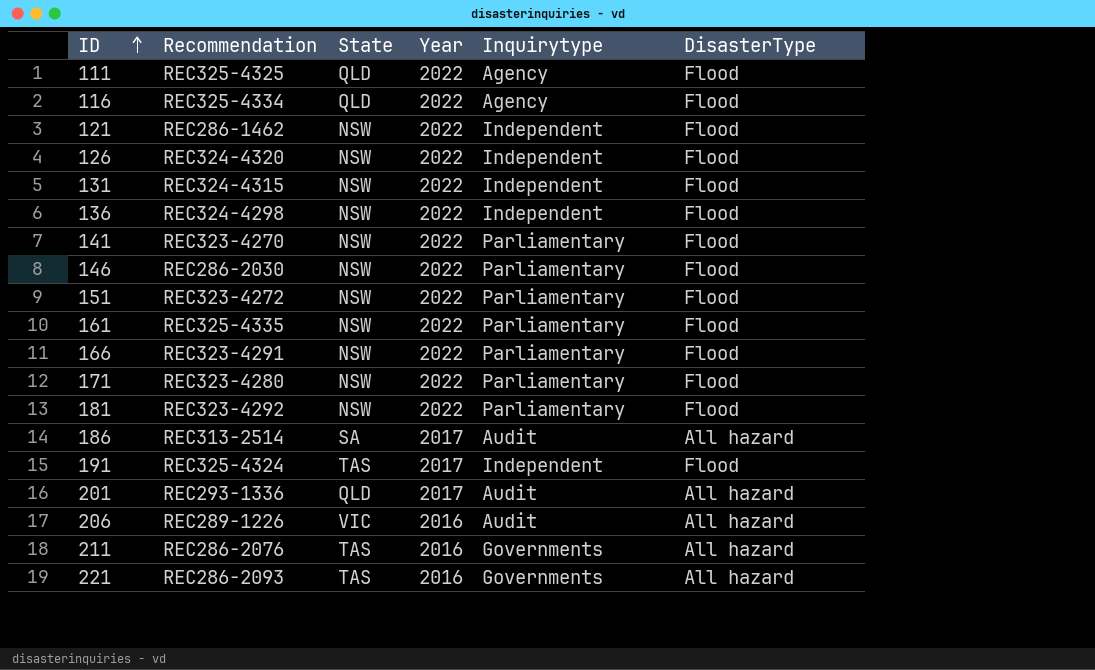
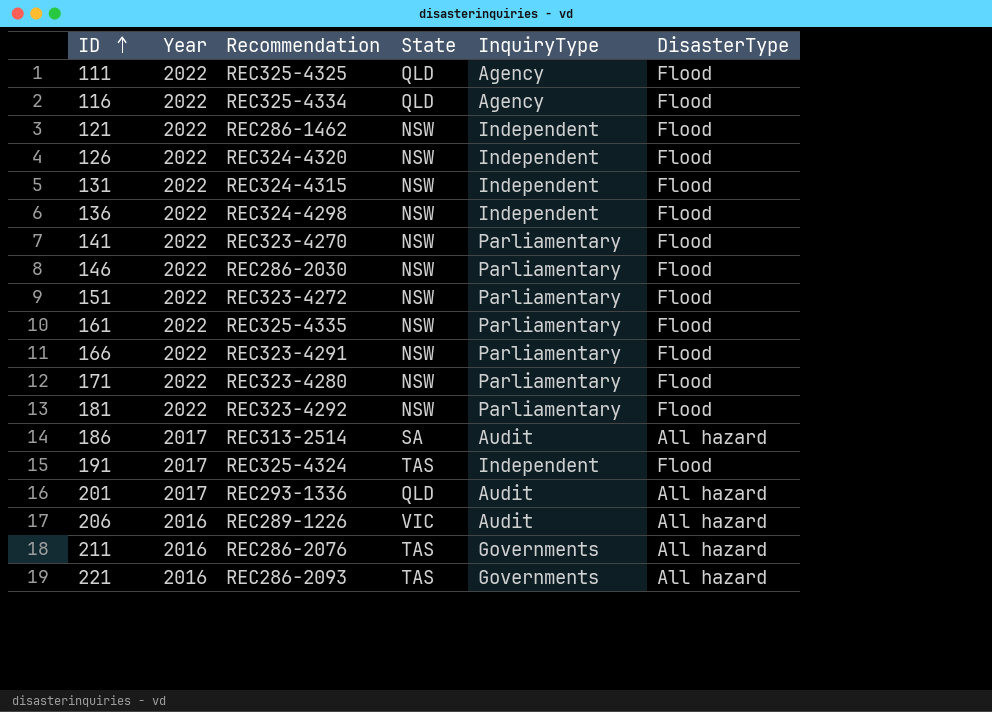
column Year | position: 4 -> 2
column name: Inquirytype -> InquiryType

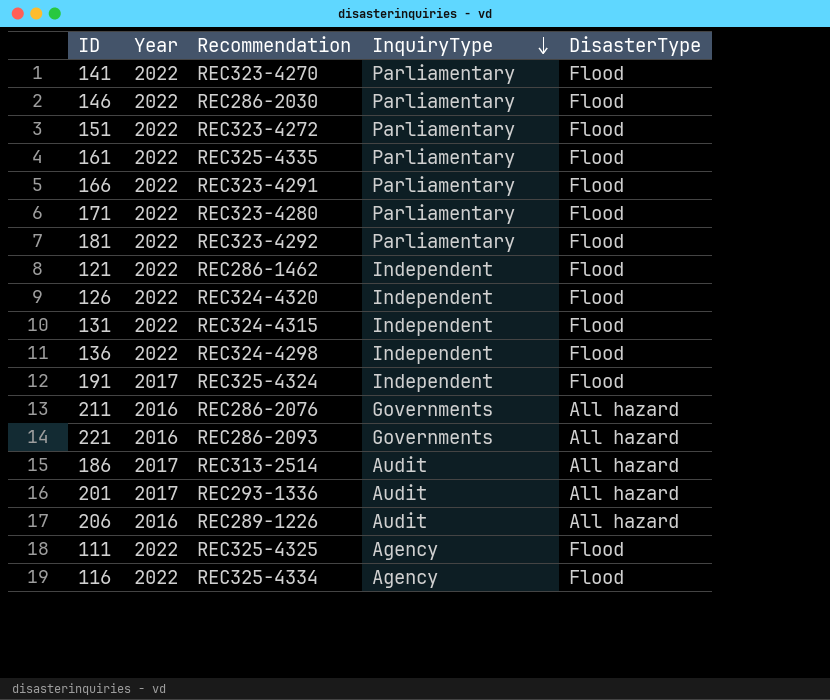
row order: ID ascending -> InquiryType descending
column State | position: 4 -> none

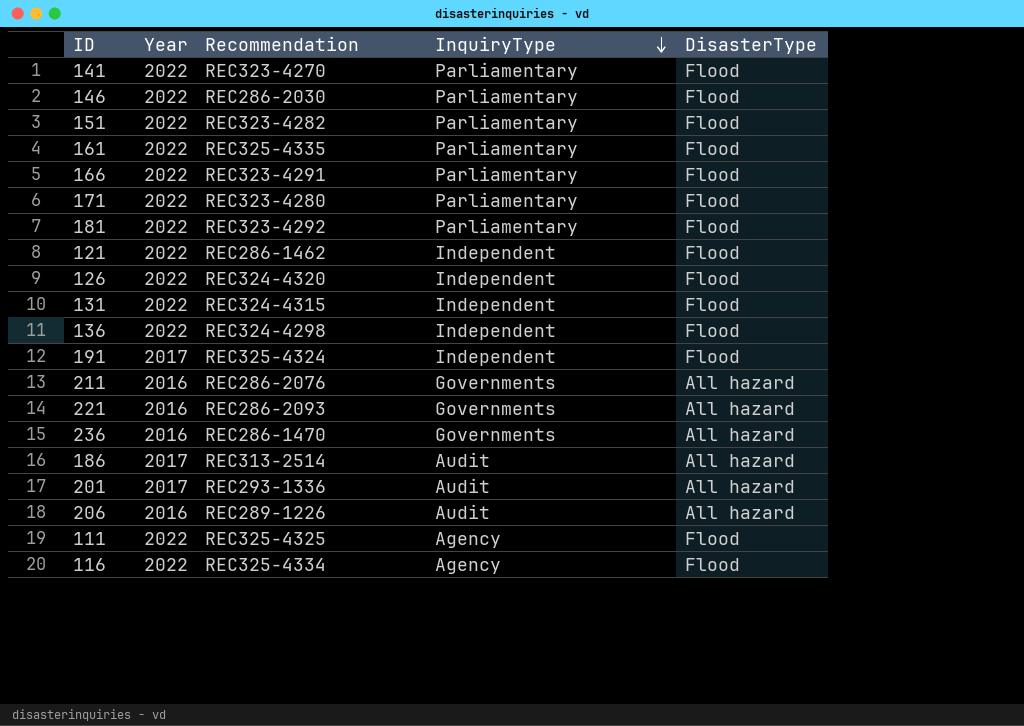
151 | Recommendation: REC323-4272 -> REC323-4282
row 236: none -> 2016 | REC286-1470 | Governments | All hazard

